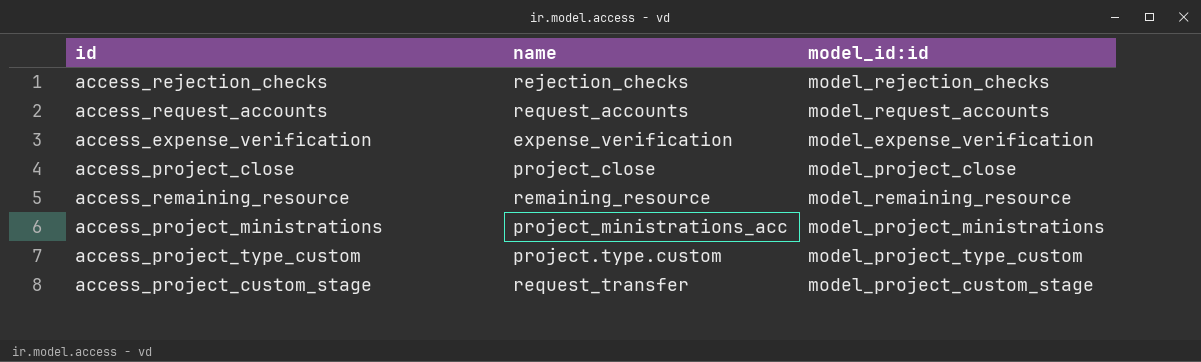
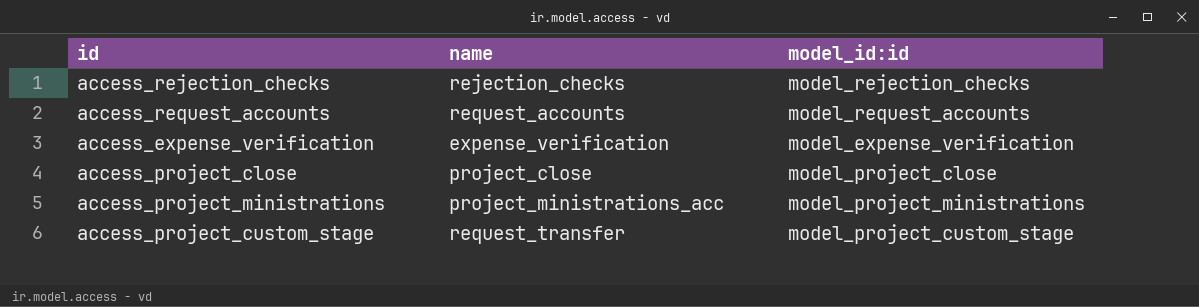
row access_remaining_resource: remaining_resource | model_remaining_resource -> none
row access_project_type_custom: project.type.custom | model_project_type_custom -> none

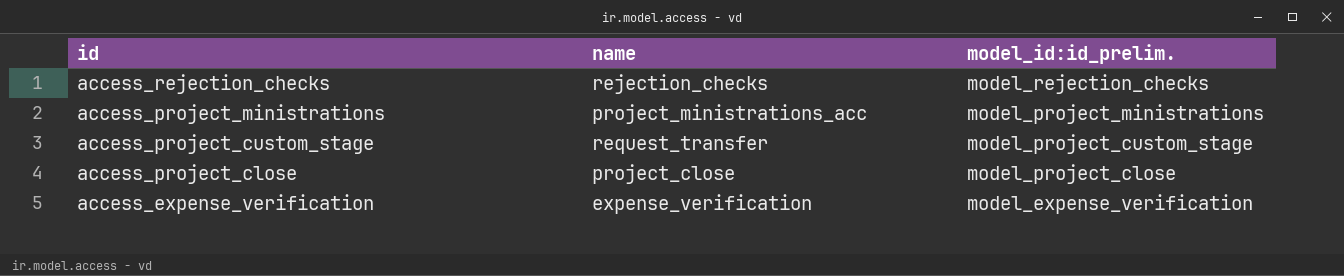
row order: none -> id descending
column name: model_id:id -> model_id:id_prelim.
row access_request_accounts: request_accounts | model_request_accounts -> none

